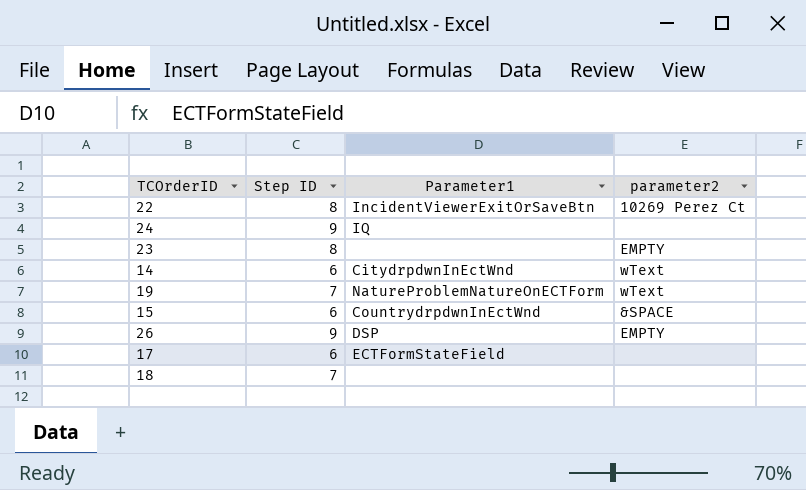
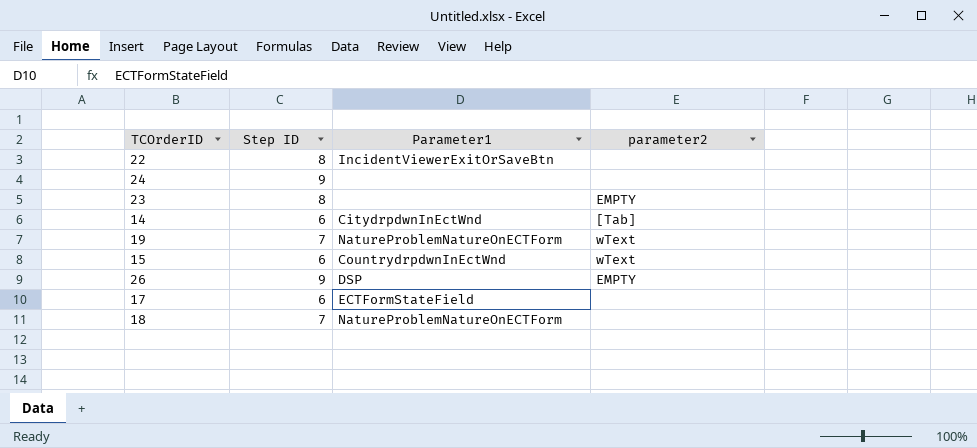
22 | parameter2: 10269 Perez Ct -> none
24 | Parameter1: IQ -> none
14 | parameter2: wText -> [Tab]
15 | parameter2: &SPACE -> wText
18 | Parameter1: none -> NatureProblemNatureOnECTForm

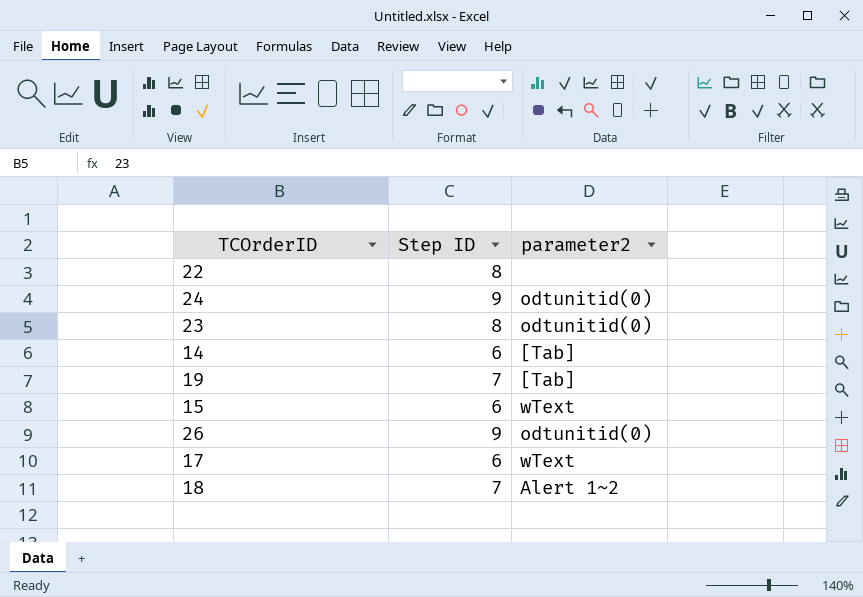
column Parameter1 | position: 3 -> none
24 | parameter2: none -> odtunitid(0)
23 | parameter2: EMPTY -> odtunitid(0)
19 | parameter2: wText -> [Tab]
26 | parameter2: EMPTY -> odtunitid(0)
17 | parameter2: none -> wText
18 | parameter2: none -> Alert 1~2

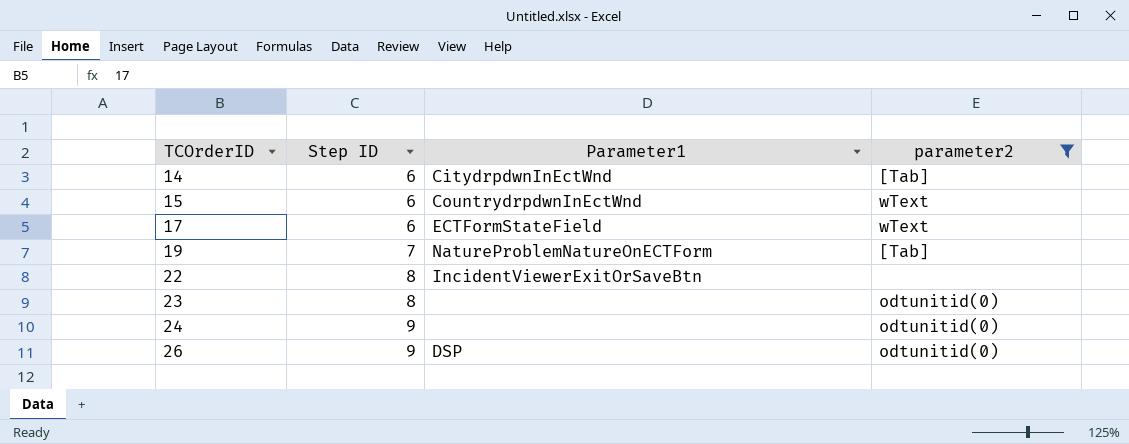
filter: none -> parameter2 != Alert 1~2
row order: none -> TCOrderID ascending
column Parameter1 | position: none -> 3

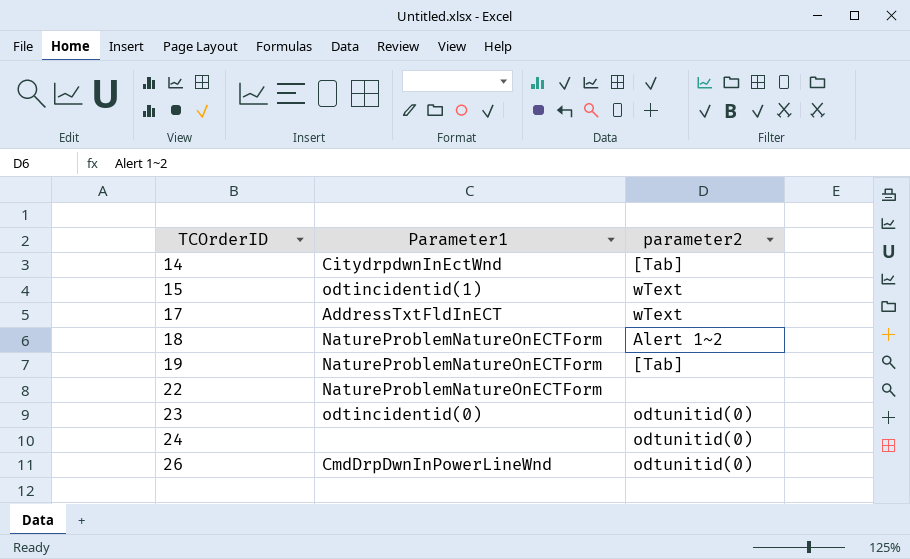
filter: parameter2 != Alert 1~2 -> none
column Step ID | position: 2 -> none
15 | Parameter1: CountrydrpdwnInEctWnd -> odtincidentid(1)
17 | Parameter1: ECTFormStateField -> AddressTxtFldInECT
22 | Parameter1: IncidentViewerExitOrSaveBtn -> NatureProblemNatureOnECTForm
23 | Parameter1: none -> odtincidentid(0)
26 | Parameter1: DSP -> CmdDrpDwnInPowerLineWnd

